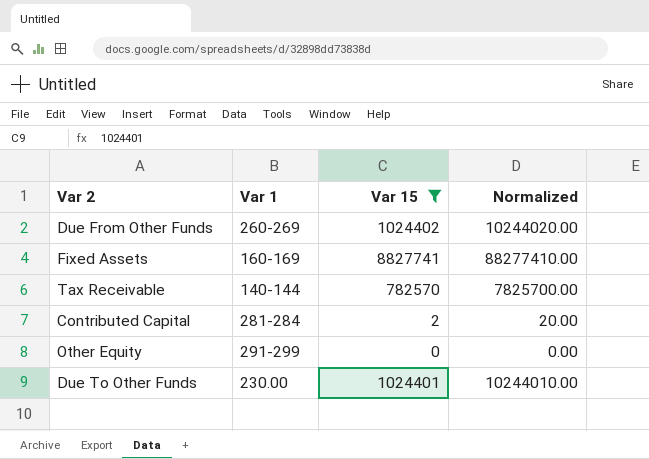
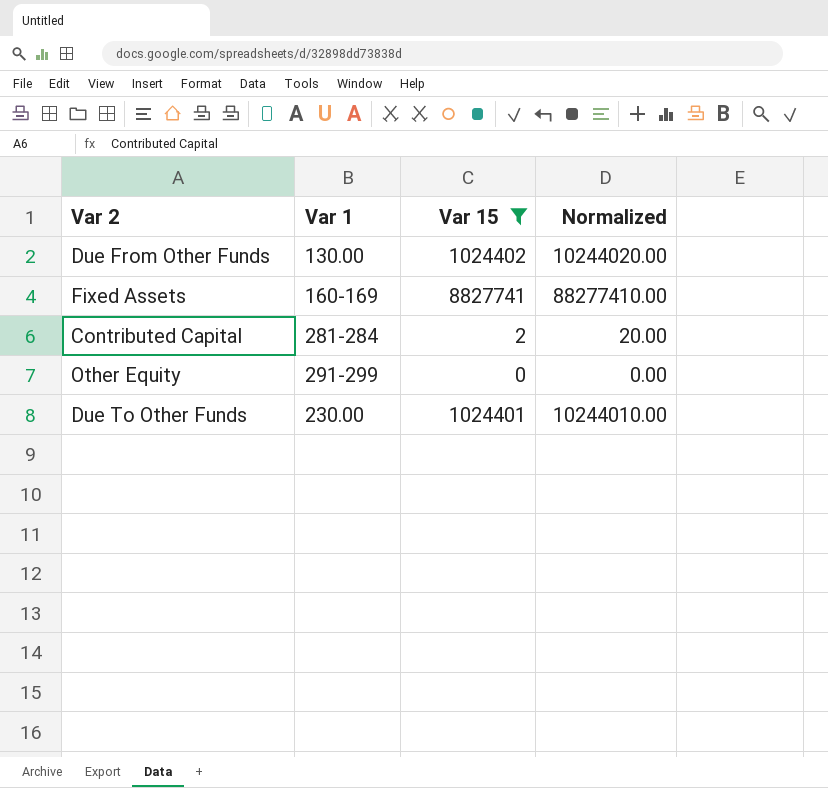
row Tax Receivable: 140-144 | 782570 | 7825700.00 -> none
Due From Other Funds | Var 1: 260-269 -> 130.00

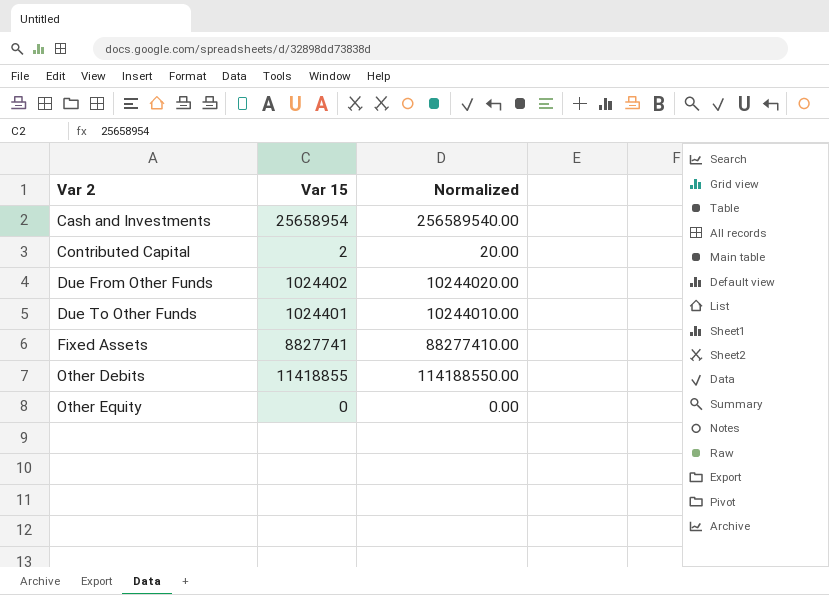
filter: Var 15 <= 8827741 -> none
row order: none -> Var 2 ascending
column Var 1 | position: 2 -> none

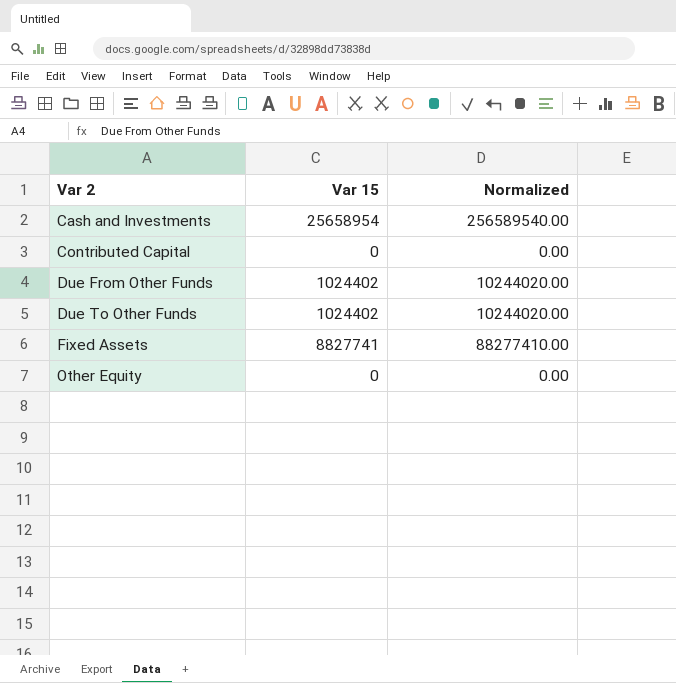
row Other Debits: 11418855 | 114188550.00 -> none
Contributed Capital | Var 15: 2 -> 0
Contributed Capital | Normalized: 20.00 -> 0.00
Due To Other Funds | Var 15: 1024401 -> 1024402
Due To Other Funds | Normalized: 10244010.00 -> 10244020.00

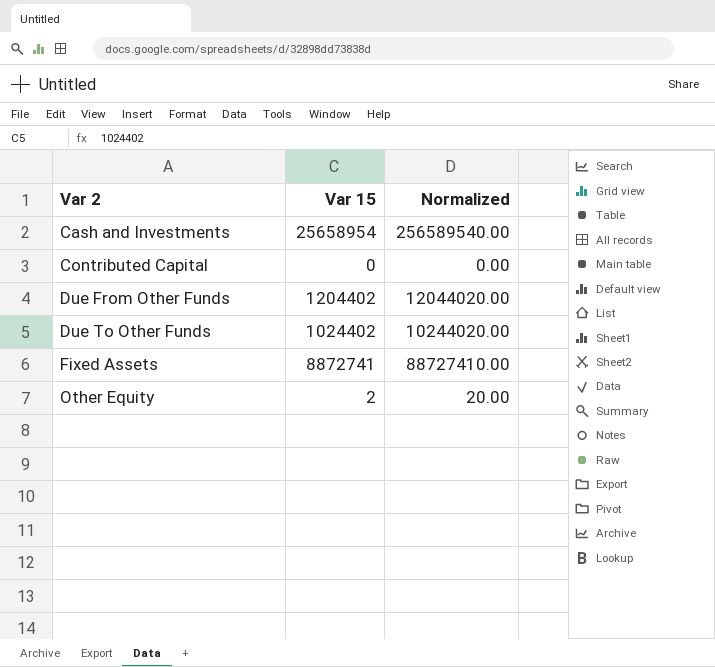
Due From Other Funds | Var 15: 1024402 -> 1204402
Due From Other Funds | Normalized: 10244020.00 -> 12044020.00
Fixed Assets | Var 15: 8827741 -> 8872741
Fixed Assets | Normalized: 88277410.00 -> 88727410.00
Other Equity | Var 15: 0 -> 2
Other Equity | Normalized: 0.00 -> 20.00

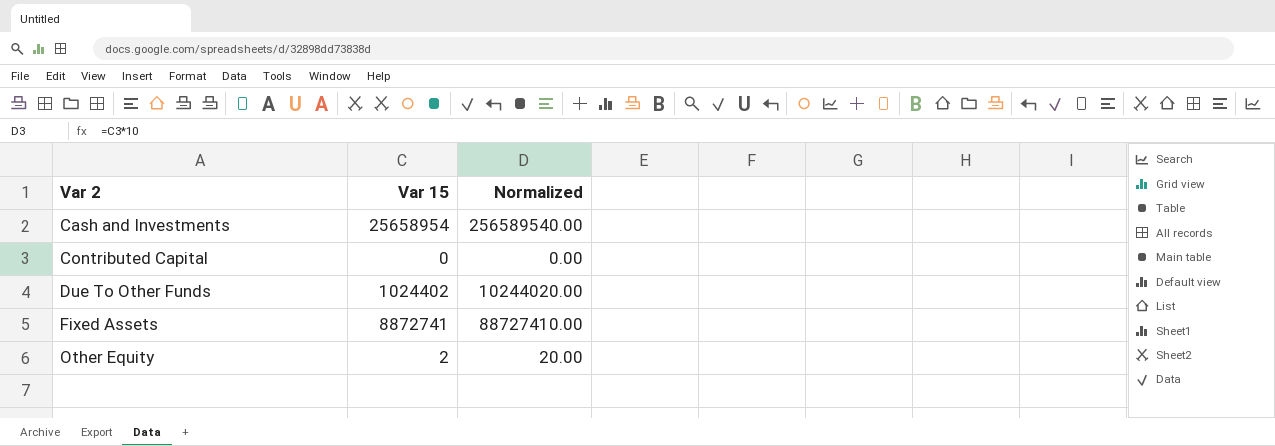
row Due From Other Funds: 1204402 | 12044020.00 -> none

